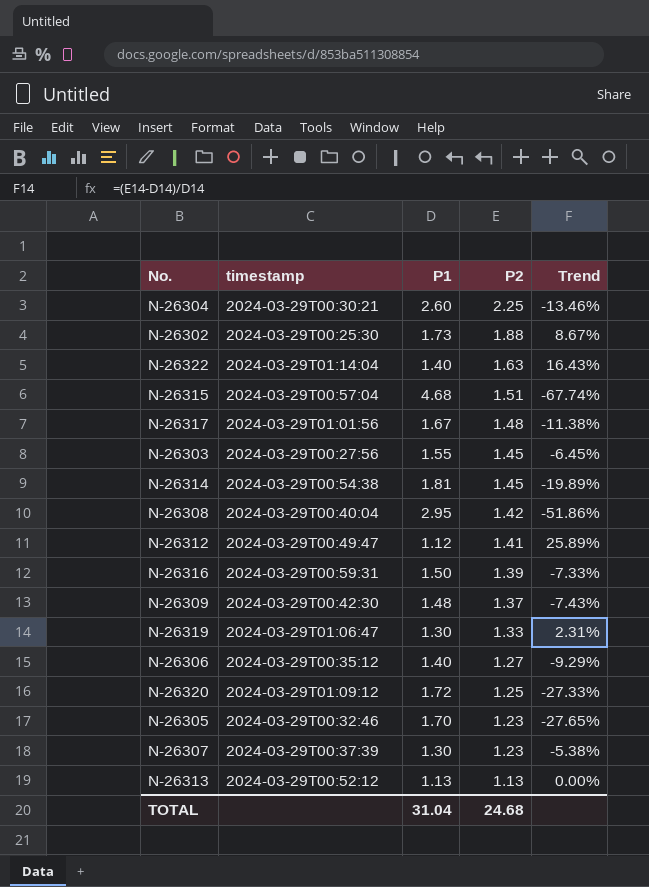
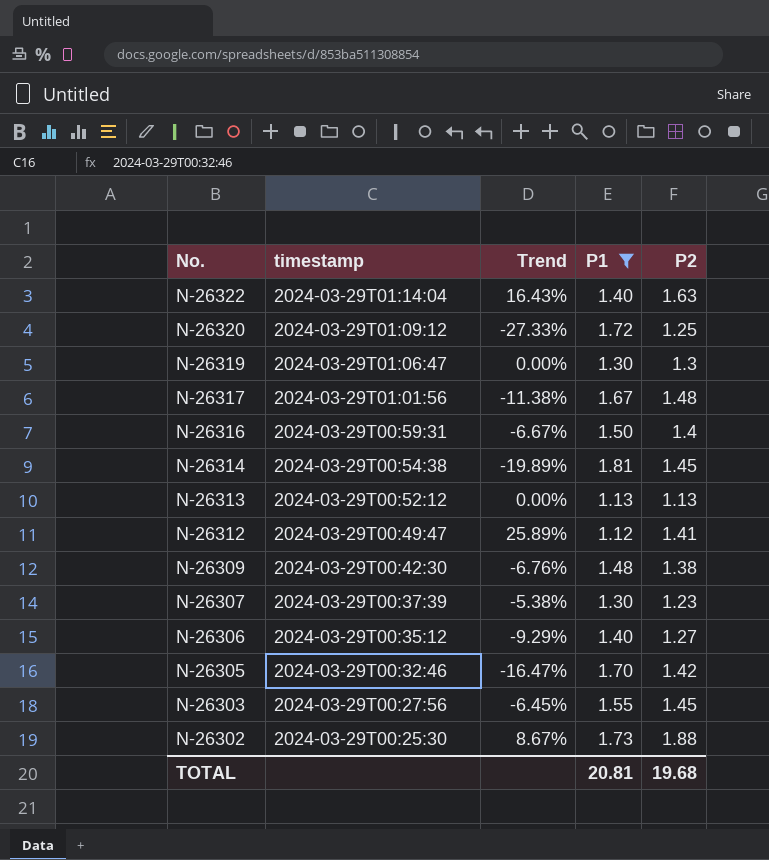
filter: none -> P1 <= 1.81
row order: P2 descending -> No. descending
column Trend | position: 5 -> 3
N-26319 | Trend: 2.31% -> 0.00%
N-26319 | P2: 1.33 -> 1.3
N-26316 | Trend: -7.33% -> -6.67%
N-26316 | P2: 1.39 -> 1.4
N-26309 | Trend: -7.43% -> -6.76%
N-26309 | P2: 1.37 -> 1.38
N-26305 | Trend: -27.65% -> -16.47%
N-26305 | P2: 1.23 -> 1.42
TOTAL | P1: 31.04 -> 20.81
TOTAL | P2: 24.68 -> 19.68

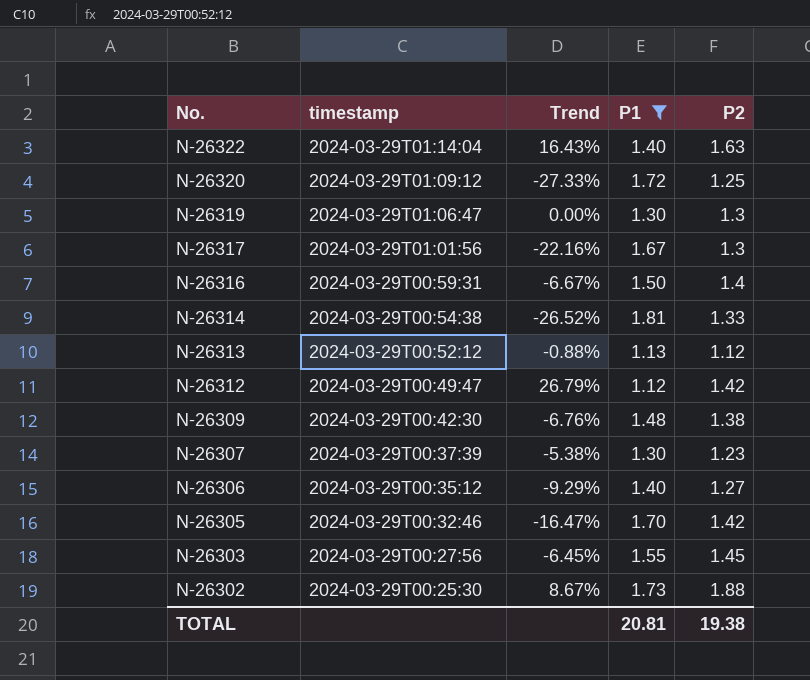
N-26317 | Trend: -11.38% -> -22.16%
N-26317 | P2: 1.48 -> 1.3
N-26314 | Trend: -19.89% -> -26.52%
N-26314 | P2: 1.45 -> 1.33
N-26313 | Trend: 0.00% -> -0.88%
N-26313 | P2: 1.13 -> 1.12
N-26312 | Trend: 25.89% -> 26.79%
N-26312 | P2: 1.41 -> 1.42
TOTAL | P2: 19.68 -> 19.38

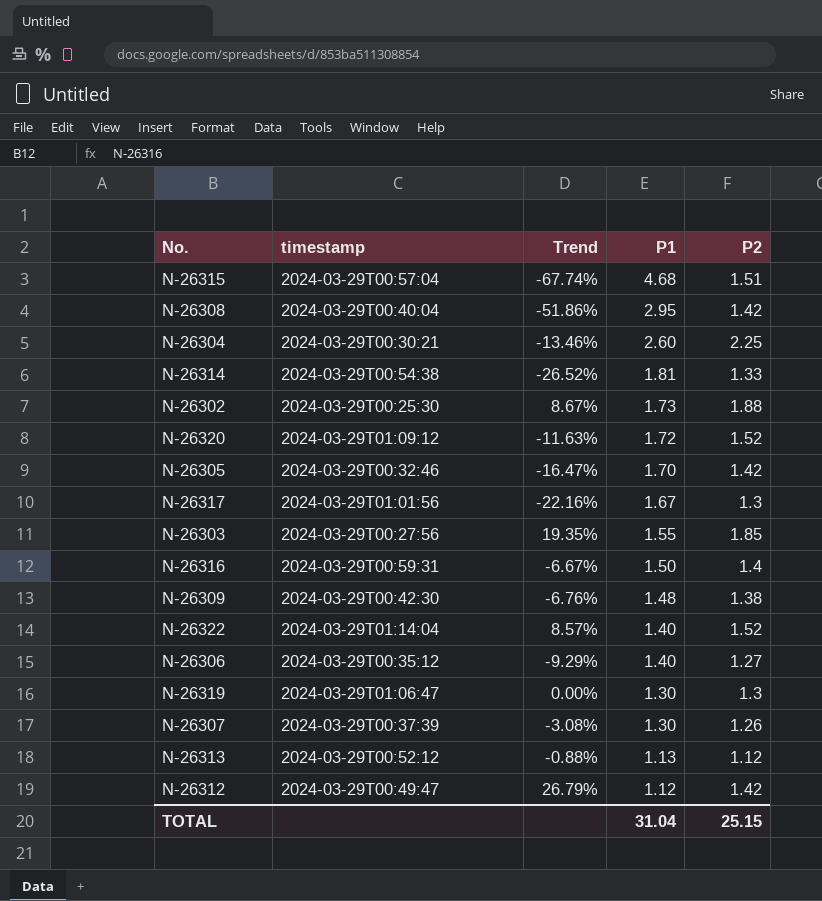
filter: P1 <= 1.81 -> none
row order: No. descending -> P1 descending
N-26320 | Trend: -27.33% -> -11.63%
N-26320 | P2: 1.25 -> 1.52
N-26303 | Trend: -6.45% -> 19.35%
N-26303 | P2: 1.45 -> 1.85
N-26322 | Trend: 16.43% -> 8.57%
N-26322 | P2: 1.63 -> 1.52
N-26307 | Trend: -5.38% -> -3.08%
N-26307 | P2: 1.23 -> 1.26
TOTAL | P1: 20.81 -> 31.04
TOTAL | P2: 19.38 -> 25.15

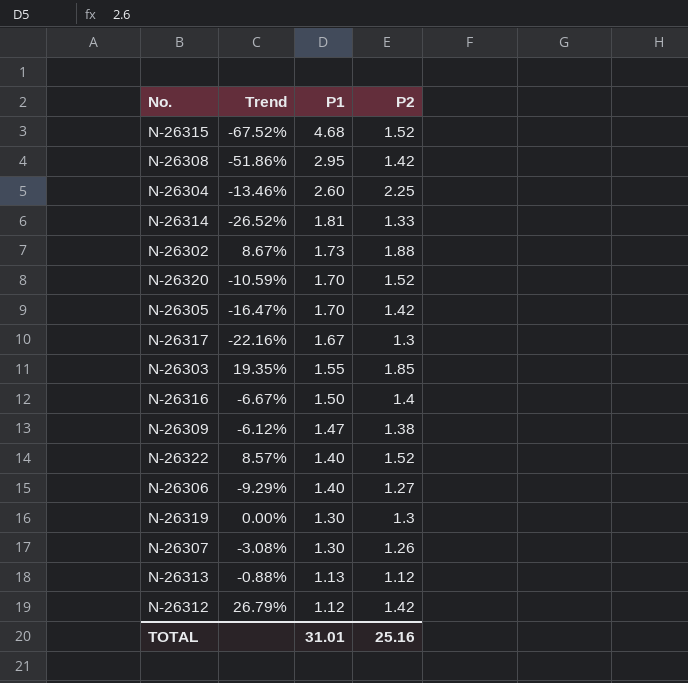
column timestamp | position: 2 -> none
N-26315 | Trend: -67.74% -> -67.52%
N-26315 | P2: 1.51 -> 1.52
N-26320 | Trend: -11.63% -> -10.59%
N-26320 | P1: 1.72 -> 1.70
N-26309 | Trend: -6.76% -> -6.12%
N-26309 | P1: 1.48 -> 1.47
TOTAL | P1: 31.04 -> 31.01
TOTAL | P2: 25.15 -> 25.16

